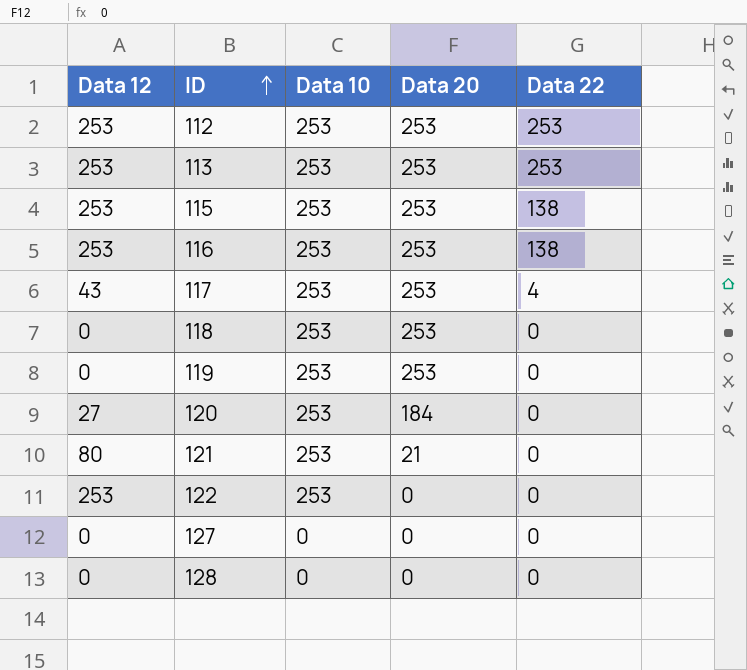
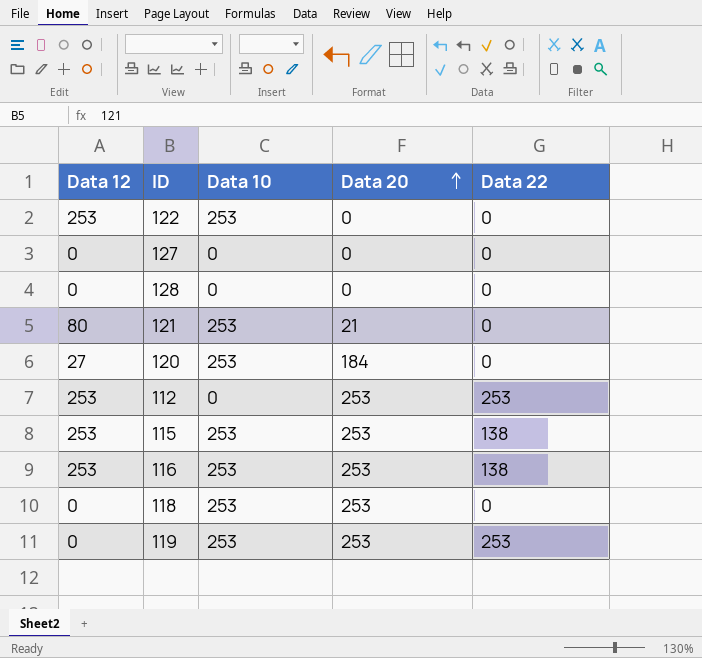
row order: ID ascending -> Data 20 ascending
row 113: 253 | 253 | 253 | 253 -> none
row 117: 43 | 253 | 253 | 4 -> none
112 | Data 10: 253 -> 0
119 | Data 22: 0 -> 253

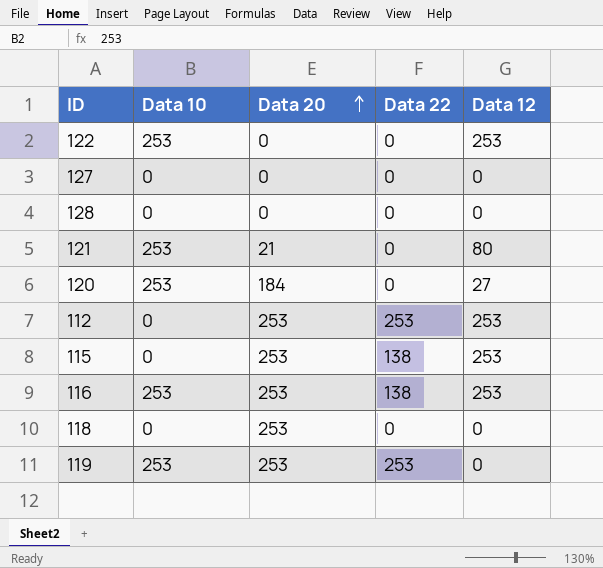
column Data 12 | position: 1 -> 5
115 | Data 10: 253 -> 0
118 | Data 10: 253 -> 0

